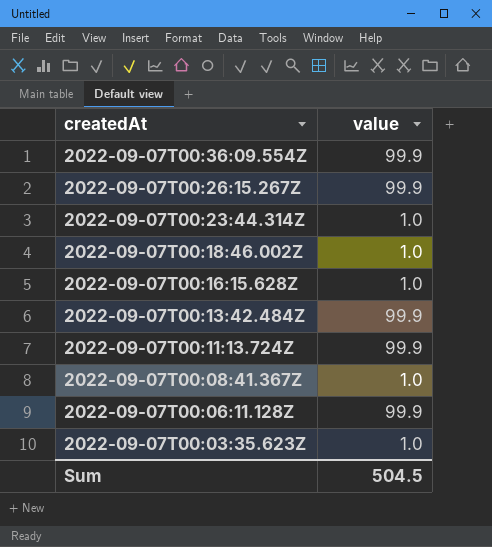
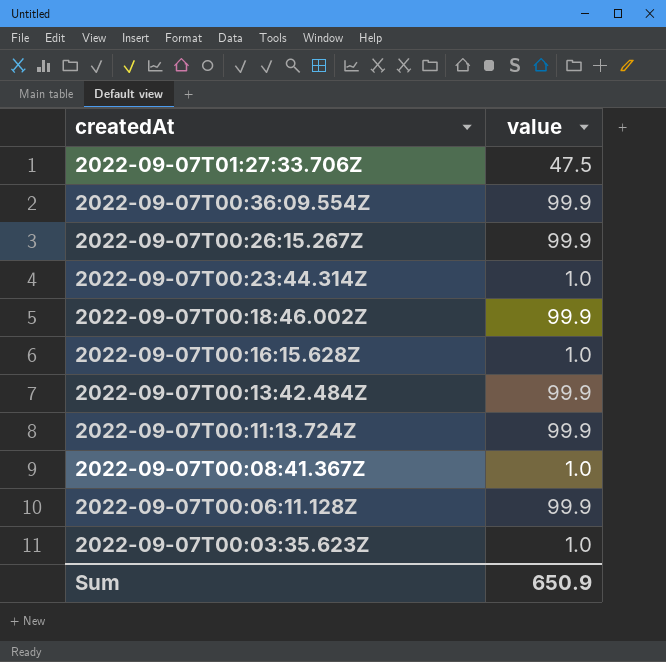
row 2022-09-07T01:27:33.706Z: none -> 47.5
2022-09-07T00:18:46.002Z | value: 1.0 -> 99.9
Sum | value: 504.5 -> 650.9

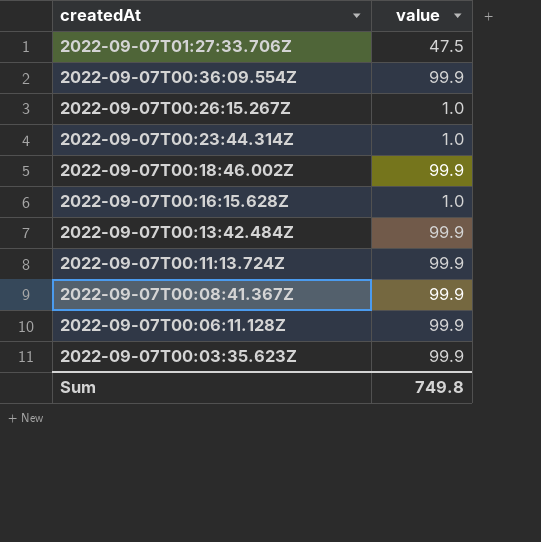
2022-09-07T00:26:15.267Z | value: 99.9 -> 1.0
2022-09-07T00:08:41.367Z | value: 1.0 -> 99.9
2022-09-07T00:03:35.623Z | value: 1.0 -> 99.9
Sum | value: 650.9 -> 749.8

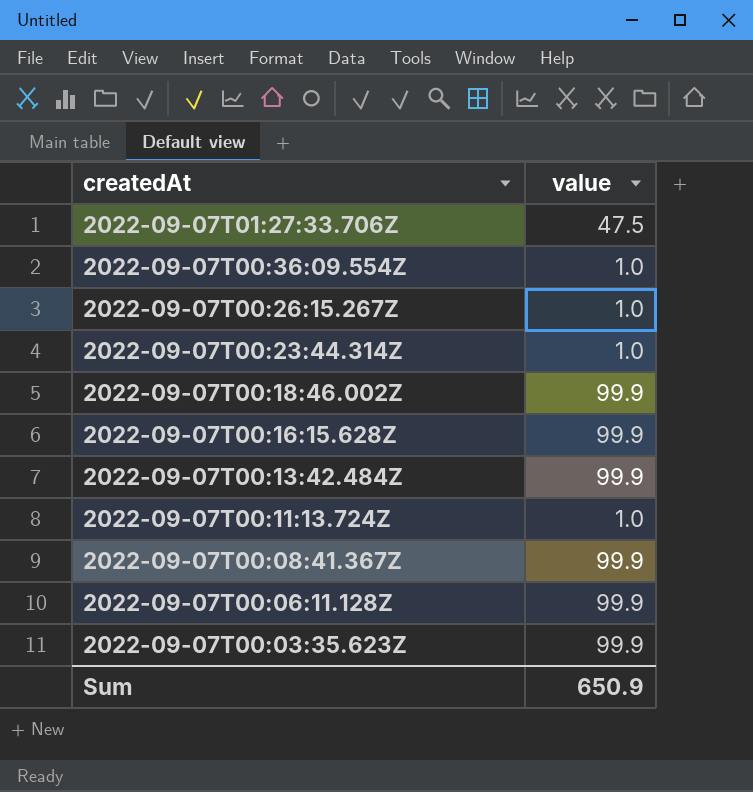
2022-09-07T00:36:09.554Z | value: 99.9 -> 1.0
2022-09-07T00:16:15.628Z | value: 1.0 -> 99.9
2022-09-07T00:11:13.724Z | value: 99.9 -> 1.0
Sum | value: 749.8 -> 650.9

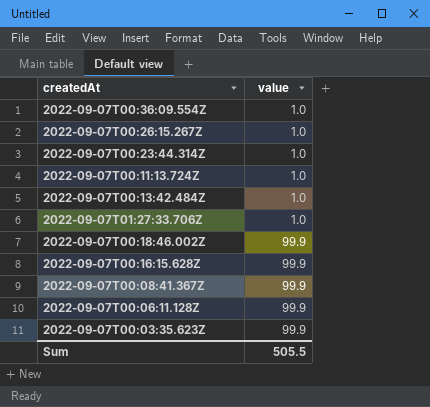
row order: createdAt descending -> value ascending
2022-09-07T00:13:42.484Z | value: 99.9 -> 1.0
2022-09-07T01:27:33.706Z | value: 47.5 -> 1.0
Sum | value: 650.9 -> 505.5

